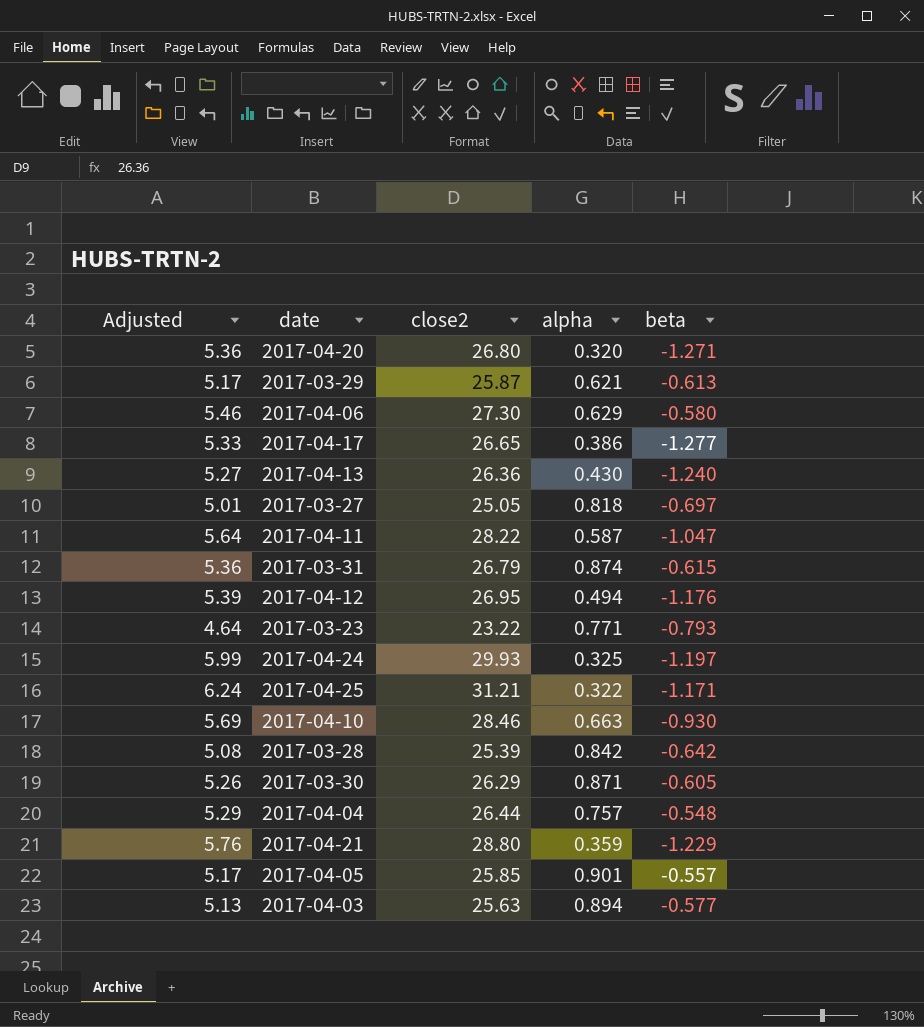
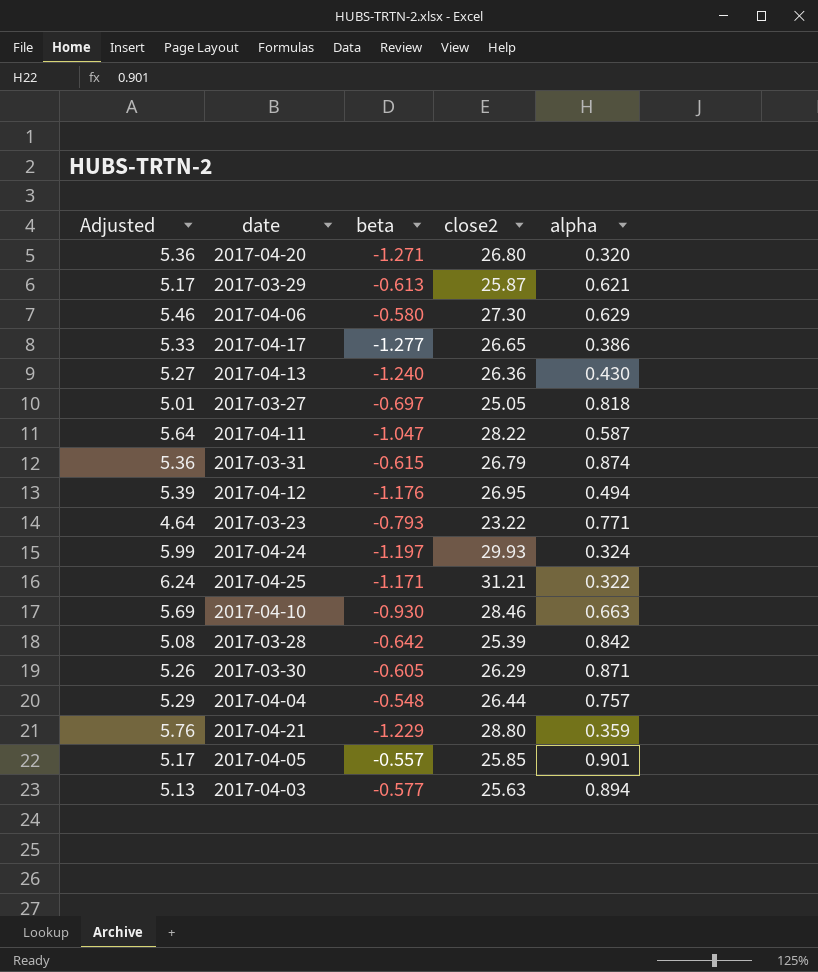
column beta | position: 5 -> 3
2017-04-24 | alpha: 0.325 -> 0.324

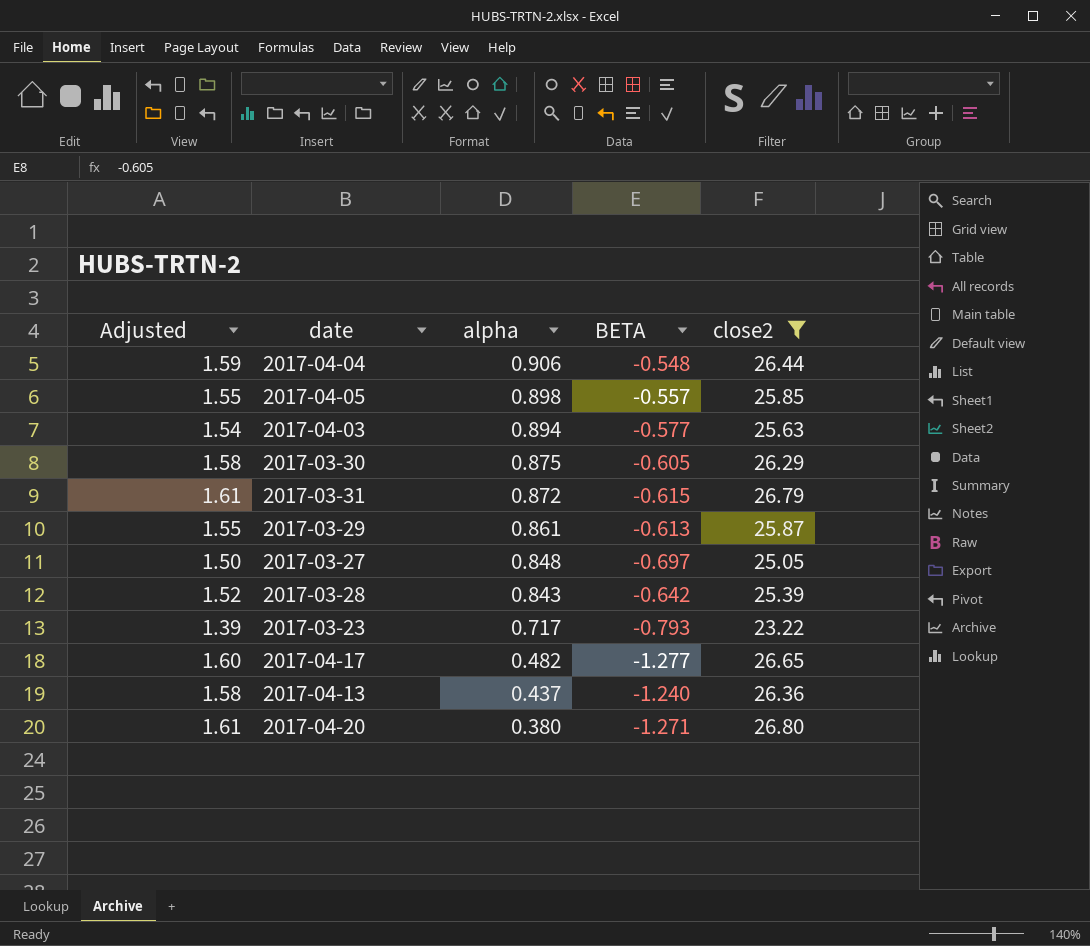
filter: none -> close2 <= 26.80
row order: none -> alpha descending
column Adjusted | formula: [close2] * 0.2 -> [close2] * 0.06
column alpha | position: 5 -> 3
column name: beta -> BETA
2017-04-04 | alpha: 0.757 -> 0.906
2017-04-05 | alpha: 0.901 -> 0.898
2017-03-30 | alpha: 0.871 -> 0.875
2017-03-31 | alpha: 0.874 -> 0.872
2017-03-29 | alpha: 0.621 -> 0.861
2017-03-27 | alpha: 0.818 -> 0.848
2017-03-28 | alpha: 0.842 -> 0.843
2017-03-23 | alpha: 0.771 -> 0.717
2017-04-17 | alpha: 0.386 -> 0.482
2017-04-13 | alpha: 0.430 -> 0.437
2017-04-20 | alpha: 0.320 -> 0.380

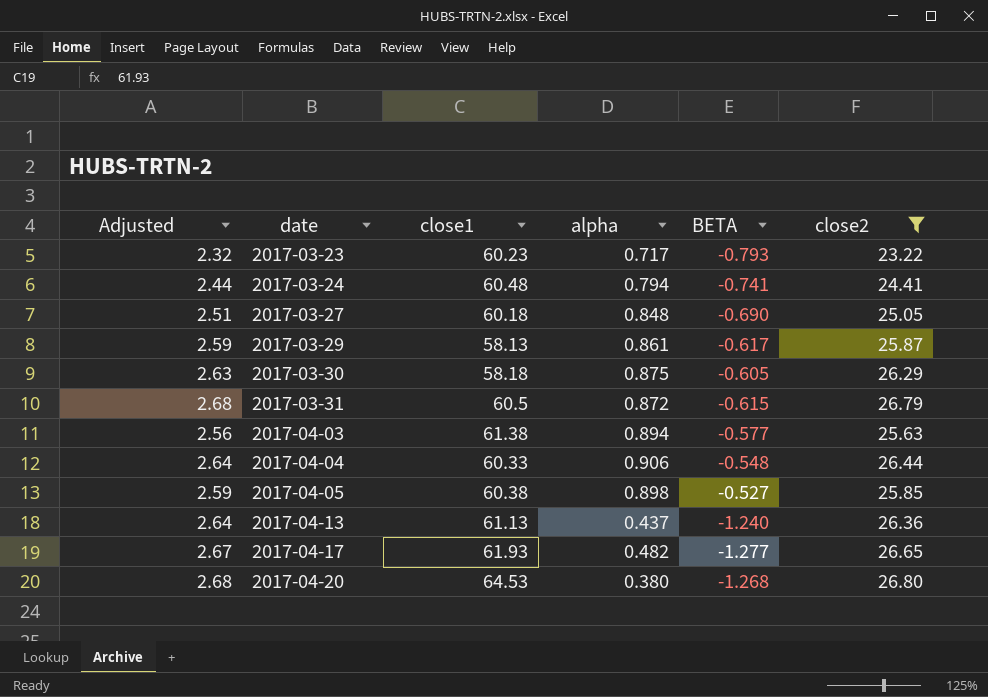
row order: alpha descending -> date ascending
column Adjusted | formula: [close2] * 0.06 -> [close2] * 0.1
column close1 | position: none -> 3
row 2017-03-28: 1.52 | 0.843 | -0.642 | 25.39 -> none
row 2017-03-24: none -> 2.44 | 60.48 | 0.794 | -0.741 | 24.41
2017-03-27 | BETA: -0.697 -> -0.690
2017-03-29 | BETA: -0.613 -> -0.617
2017-04-05 | BETA: -0.557 -> -0.527
2017-04-20 | BETA: -1.271 -> -1.268

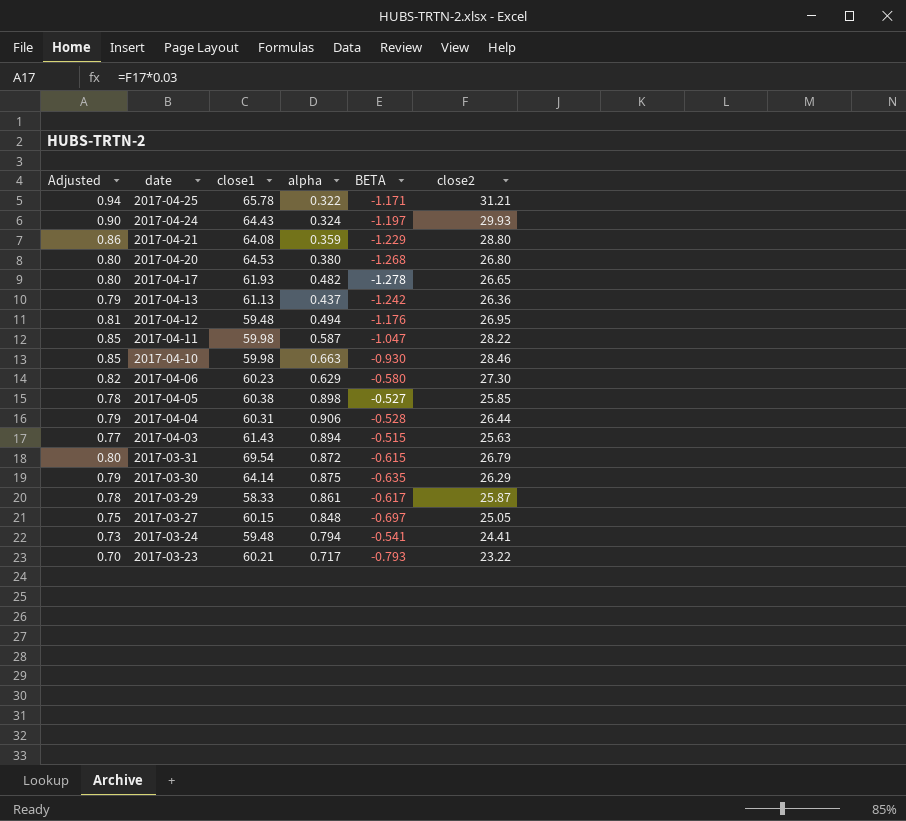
filter: close2 <= 26.80 -> none
row order: date ascending -> date descending
column Adjusted | formula: [close2] * 0.1 -> [close2] * 0.03
2017-04-17 | BETA: -1.277 -> -1.278
2017-04-13 | BETA: -1.240 -> -1.242
2017-04-04 | close1: 60.33 -> 60.31
2017-04-04 | BETA: -0.548 -> -0.528
2017-04-03 | close1: 61.38 -> 61.43
2017-04-03 | BETA: -0.577 -> -0.515
2017-03-31 | close1: 60.5 -> 69.54
2017-03-30 | close1: 58.18 -> 64.14
2017-03-30 | BETA: -0.605 -> -0.635
2017-03-29 | close1: 58.13 -> 58.33
2017-03-27 | close1: 60.18 -> 60.15
2017-03-27 | BETA: -0.690 -> -0.697
2017-03-24 | close1: 60.48 -> 59.48
2017-03-24 | BETA: -0.741 -> -0.541
2017-03-23 | close1: 60.23 -> 60.21

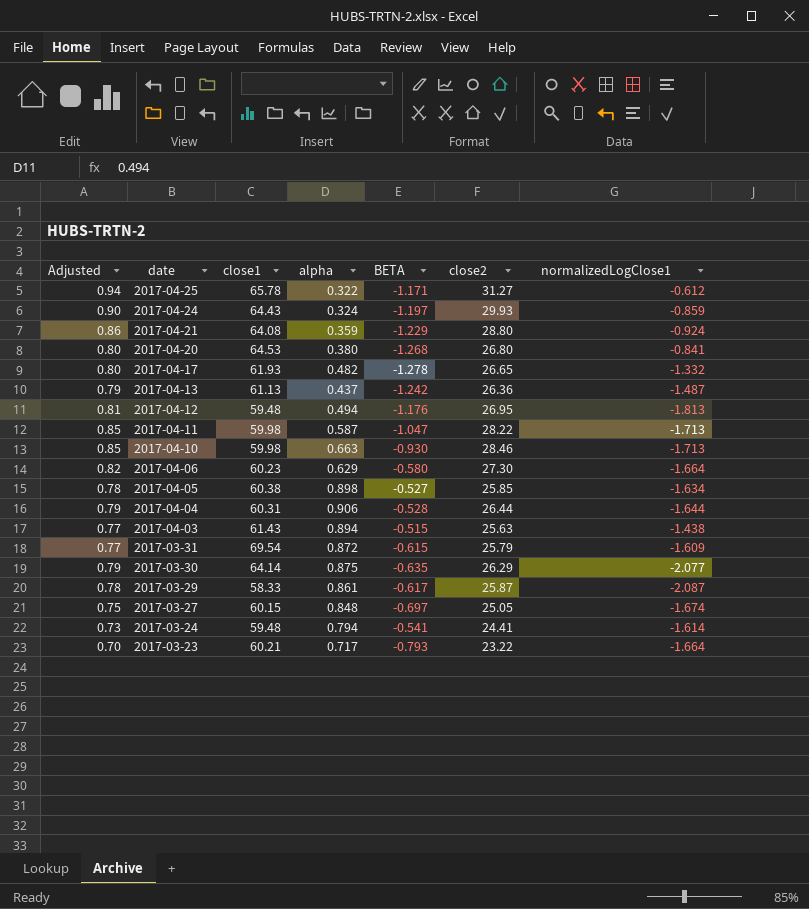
column normalizedLogClose1 | position: none -> 7
2017-04-25 | close2: 31.21 -> 31.27
2017-03-31 | Adjusted: 0.80 -> 0.77
2017-03-31 | close2: 26.79 -> 25.79

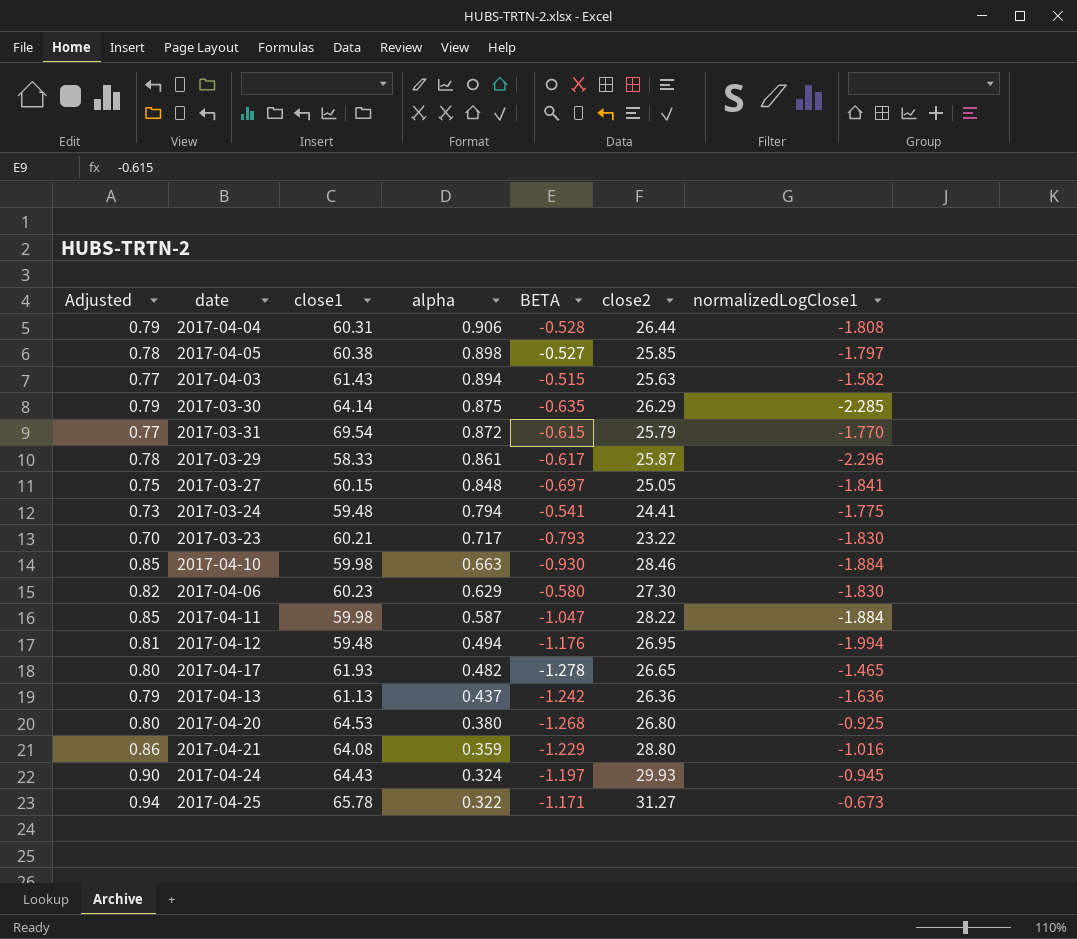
row order: date descending -> alpha descending
2017-04-04 | normalizedLogClose1: -1.644 -> -1.808
2017-04-05 | normalizedLogClose1: -1.634 -> -1.797
2017-04-03 | normalizedLogClose1: -1.438 -> -1.582
2017-03-30 | normalizedLogClose1: -2.077 -> -2.285
2017-03-31 | normalizedLogClose1: -1.609 -> -1.770
2017-03-29 | normalizedLogClose1: -2.087 -> -2.296
2017-03-27 | normalizedLogClose1: -1.674 -> -1.841
2017-03-24 | normalizedLogClose1: -1.614 -> -1.775
2017-03-23 | normalizedLogClose1: -1.664 -> -1.830
2017-04-10 | normalizedLogClose1: -1.713 -> -1.884
2017-04-06 | normalizedLogClose1: -1.664 -> -1.830
2017-04-11 | normalizedLogClose1: -1.713 -> -1.884
2017-04-12 | normalizedLogClose1: -1.813 -> -1.994
2017-04-17 | normalizedLogClose1: -1.332 -> -1.465
2017-04-13 | normalizedLogClose1: -1.487 -> -1.636
2017-04-20 | normalizedLogClose1: -0.841 -> -0.925
2017-04-21 | normalizedLogClose1: -0.924 -> -1.016
2017-04-24 | normalizedLogClose1: -0.859 -> -0.945
2017-04-25 | normalizedLogClose1: -0.612 -> -0.673

